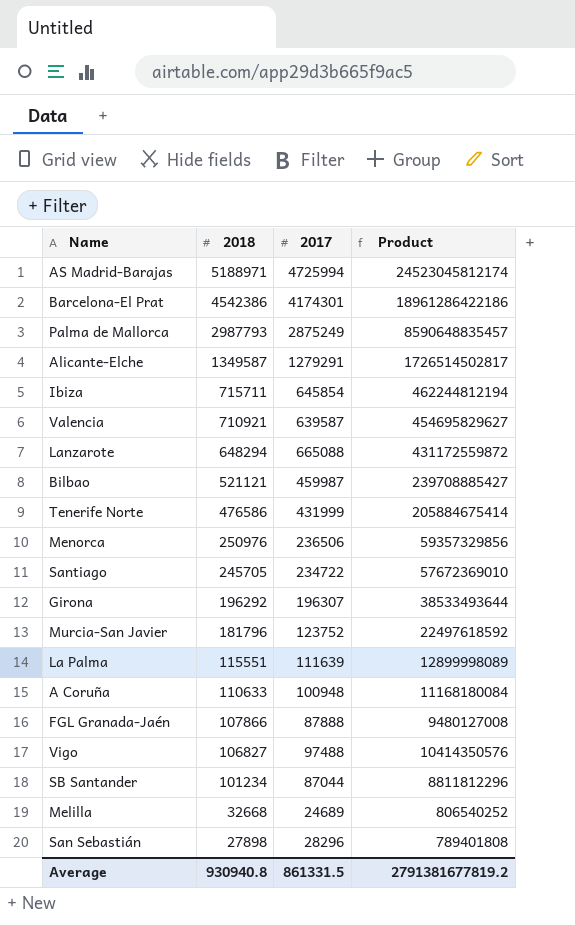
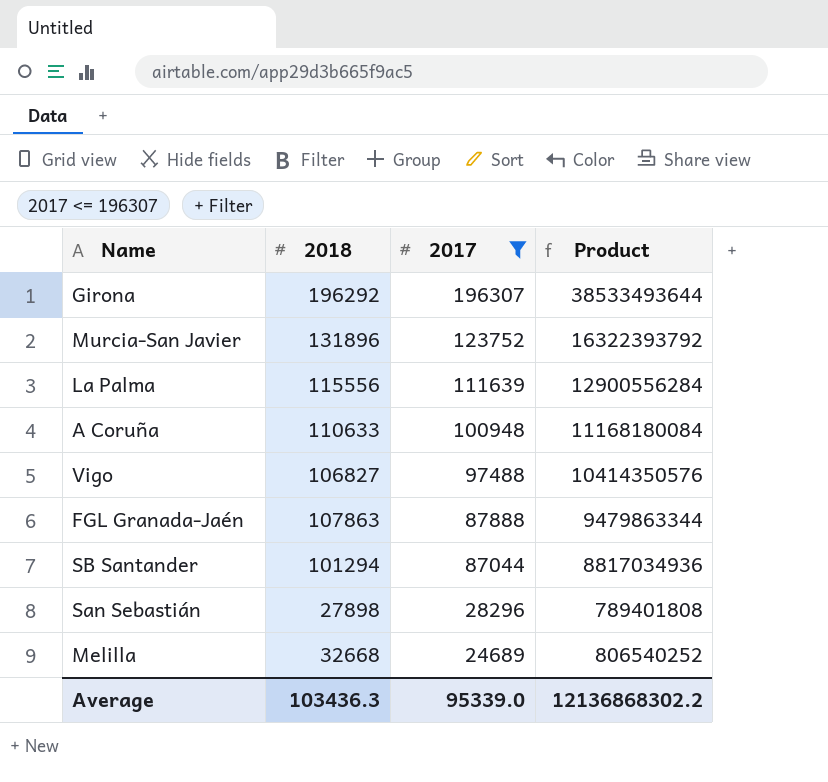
filter: none -> 2017 <= 196307
row order: 2018 descending -> 2017 descending
Murcia-San Javier | 2018: 181796 -> 131896
Murcia-San Javier | Product: 22497618592 -> 16322393792
La Palma | 2018: 115551 -> 115556
La Palma | Product: 12899998089 -> 12900556284
FGL Granada-Jaén | 2018: 107866 -> 107863
FGL Granada-Jaén | Product: 9480127008 -> 9479863344
SB Santander | 2018: 101234 -> 101294
SB Santander | Product: 8811812296 -> 8817034936
Average | 2018: 930940.8 -> 103436.3
Average | 2017: 861331.5 -> 95339.0
Average | Product: 2791381677819.2 -> 12136868302.2

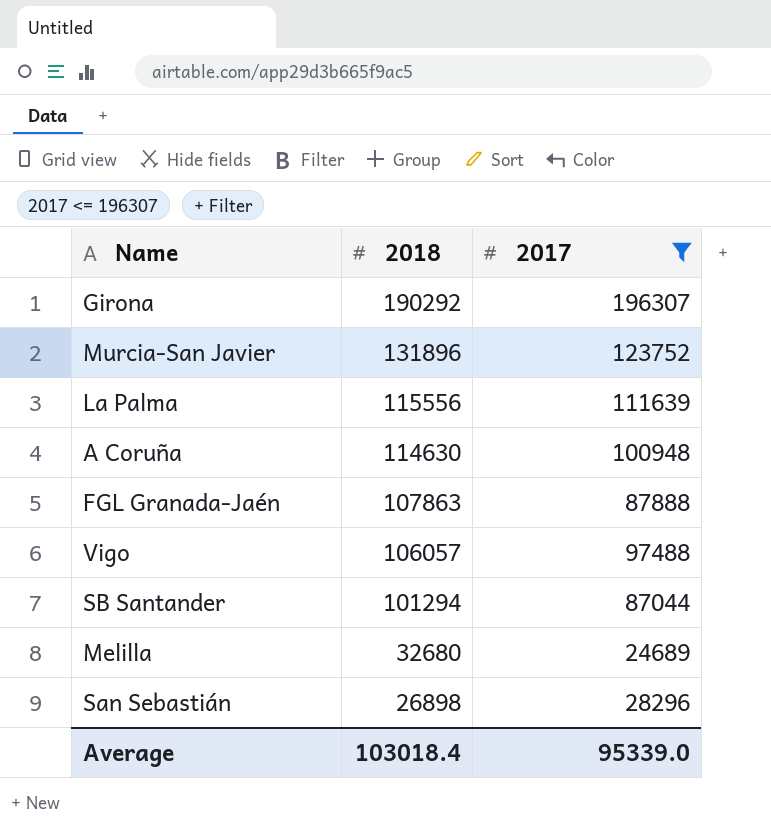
row order: 2017 descending -> 2018 descending
column Product | formula: [2018] * [2017] -> none
Girona | 2018: 196292 -> 190292
A Coruña | 2018: 110633 -> 114630
Vigo | 2018: 106827 -> 106057
Melilla | 2018: 32668 -> 32680
San Sebastián | 2018: 27898 -> 26898
Average | 2018: 103436.3 -> 103018.4

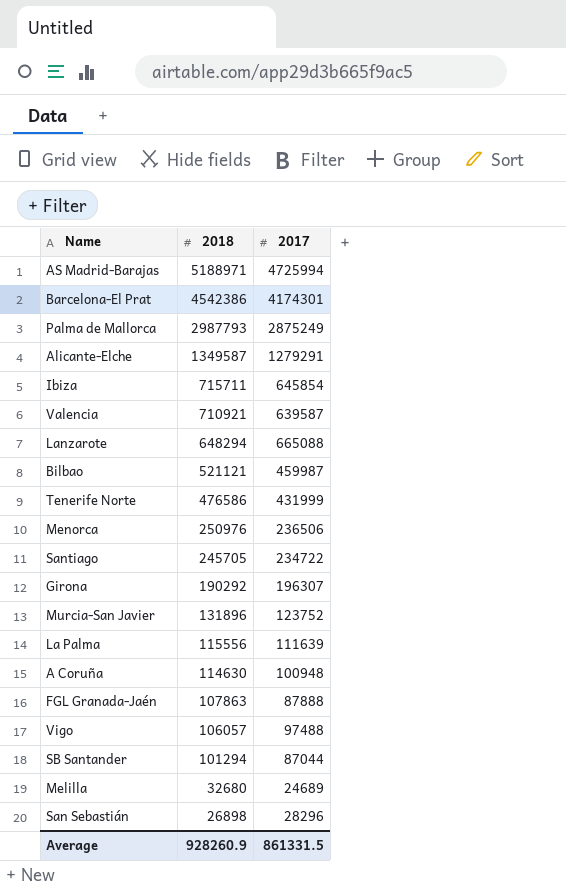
filter: 2017 <= 196307 -> none
Average | 2018: 103018.4 -> 928260.9
Average | 2017: 95339.0 -> 861331.5

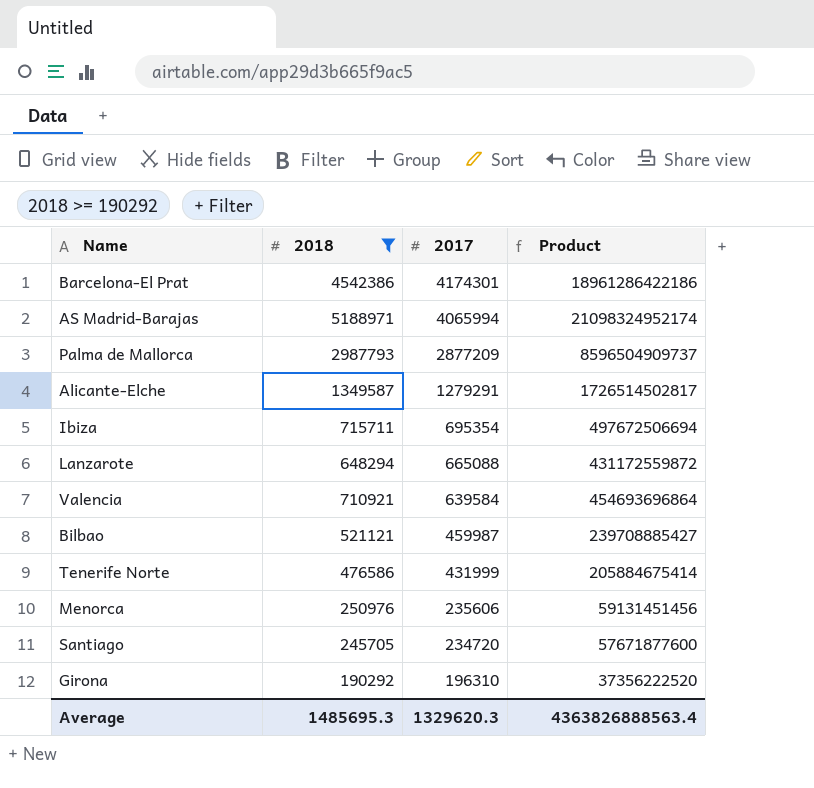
filter: none -> 2018 >= 190292
row order: 2018 descending -> 2017 descending
column Product | formula: none -> [2018] * [2017]
AS Madrid-Barajas | 2017: 4725994 -> 4065994
Palma de Mallorca | 2017: 2875249 -> 2877209
Ibiza | 2017: 645854 -> 695354
Valencia | 2017: 639587 -> 639584
Menorca | 2017: 236506 -> 235606
Santiago | 2017: 234722 -> 234720
Girona | 2017: 196307 -> 196310
Average | 2018: 928260.9 -> 1485695.3
Average | 2017: 861331.5 -> 1329620.3

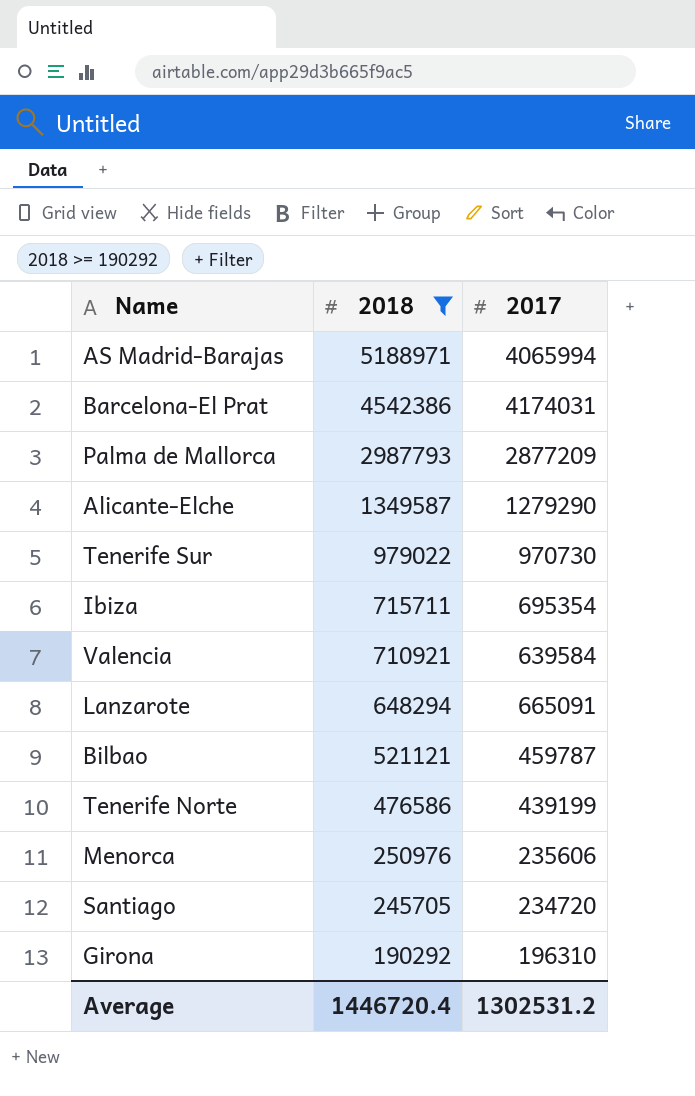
row order: 2017 descending -> 2018 descending
column Product | formula: [2018] * [2017] -> none
Barcelona-El Prat | 2017: 4174301 -> 4174031
Alicante-Elche | 2017: 1279291 -> 1279290
row Tenerife Sur: none -> 979022 | 970730
Lanzarote | 2017: 665088 -> 665091
Bilbao | 2017: 459987 -> 459787
Tenerife Norte | 2017: 431999 -> 439199
Average | 2018: 1485695.3 -> 1446720.4
Average | 2017: 1329620.3 -> 1302531.2

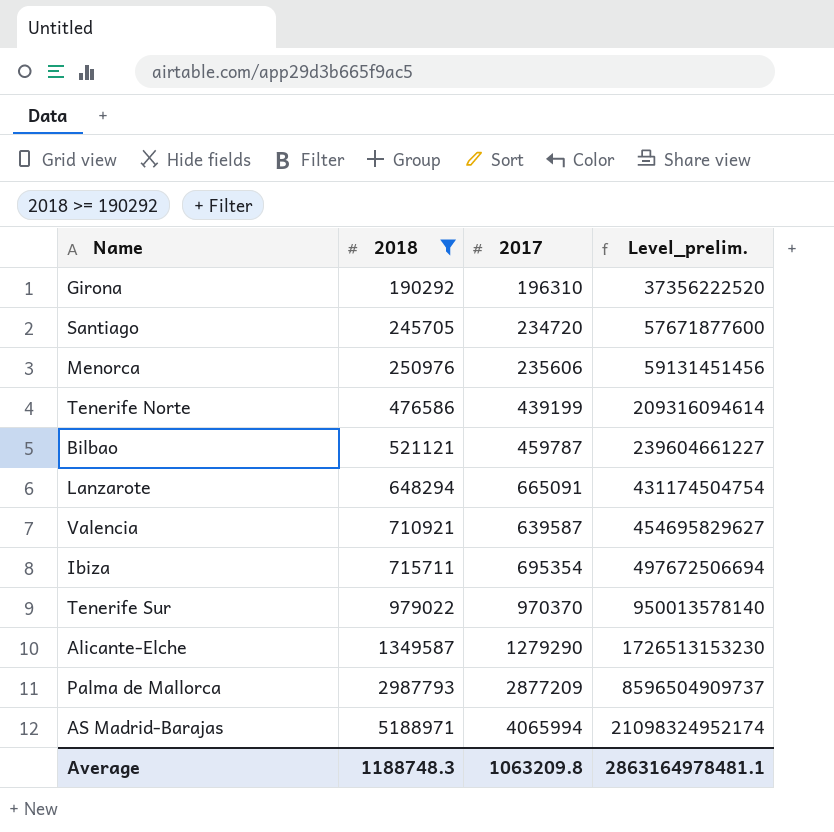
row order: 2018 descending -> 2018 ascending
column Level_prelim. | formula: none -> [2018] * [2017]
row Barcelona-El Prat: 4542386 | 4174031 -> none
Valencia | 2017: 639584 -> 639587
Tenerife Sur | 2017: 970730 -> 970370
Average | 2018: 1446720.4 -> 1188748.3
Average | 2017: 1302531.2 -> 1063209.8

